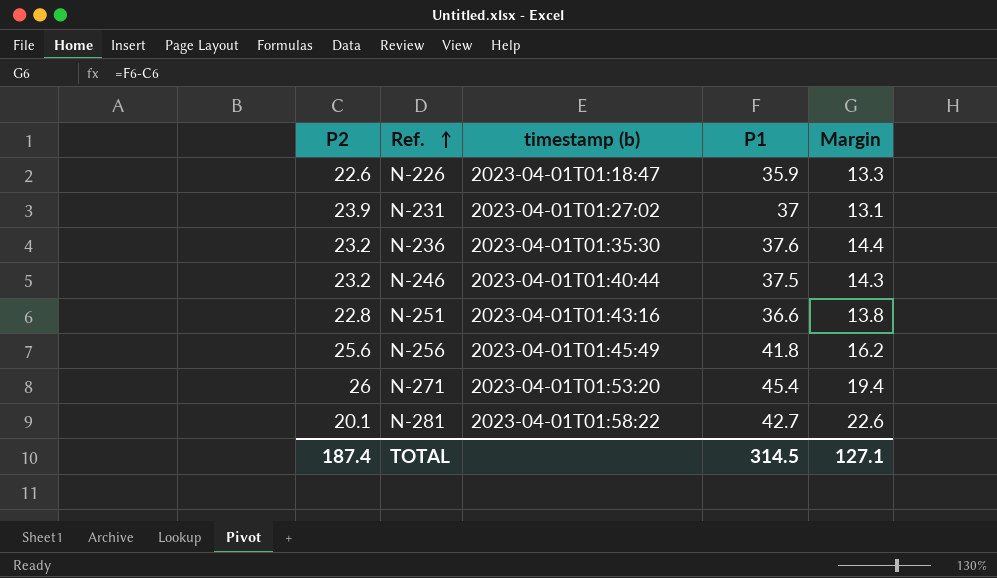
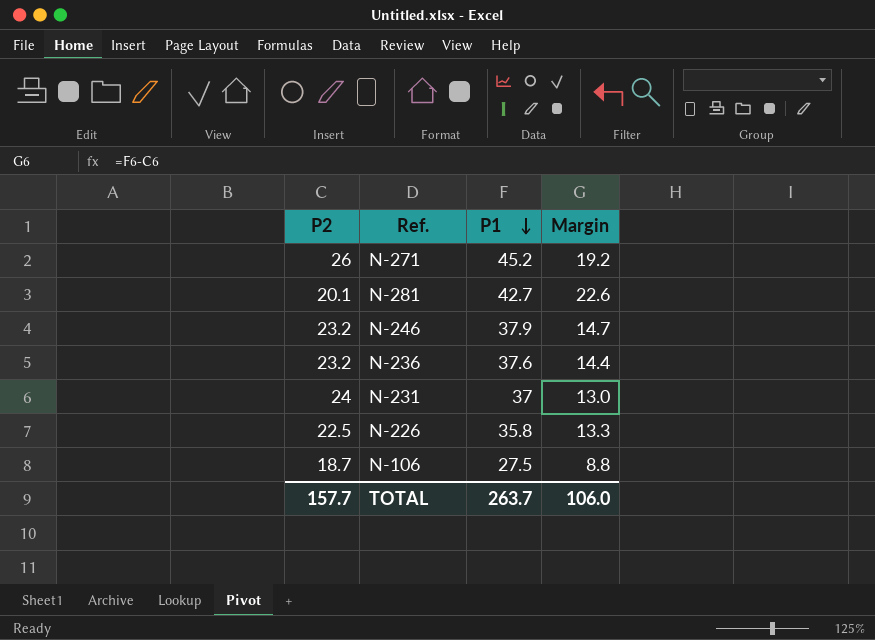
row order: Ref. ascending -> P1 descending
column timestamp (b) | position: 3 -> none
row N-251: 22.8 | 2023-04-01T01:43:16 | 36.6 | 13.8 -> none
row N-256: 25.6 | 2023-04-01T01:45:49 | 41.8 | 16.2 -> none
N-271 | P1: 45.4 -> 45.2
N-271 | Margin: 19.4 -> 19.2
N-246 | P1: 37.5 -> 37.9
N-246 | Margin: 14.3 -> 14.7
N-231 | P2: 23.9 -> 24
N-231 | Margin: 13.1 -> 13.0
N-226 | P2: 22.6 -> 22.5
N-226 | P1: 35.9 -> 35.8
row N-106: none -> 18.7 | 27.5 | 8.8
TOTAL | P2: 187.4 -> 157.7
TOTAL | P1: 314.5 -> 263.7
TOTAL | Margin: 127.1 -> 106.0

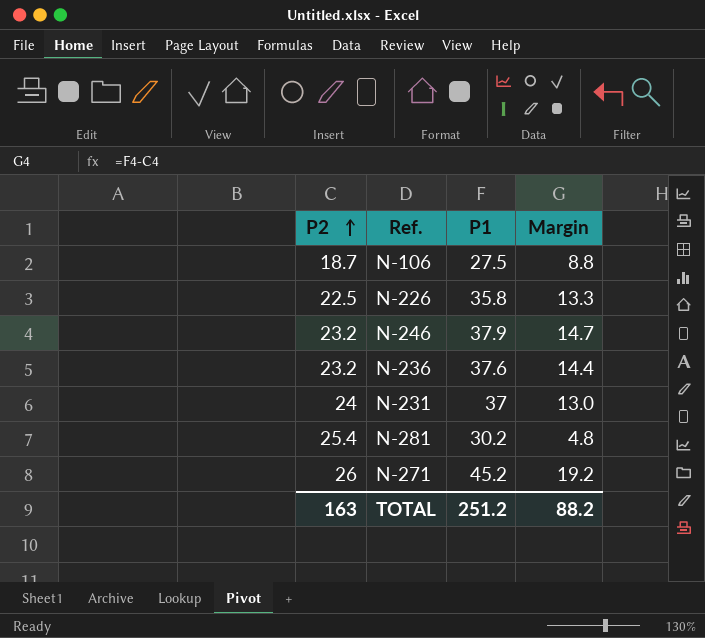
row order: P1 descending -> P2 ascending
N-281 | P2: 20.1 -> 25.4
N-281 | P1: 42.7 -> 30.2
N-281 | Margin: 22.6 -> 4.8
TOTAL | P2: 157.7 -> 163
TOTAL | P1: 263.7 -> 251.2
TOTAL | Margin: 106.0 -> 88.2

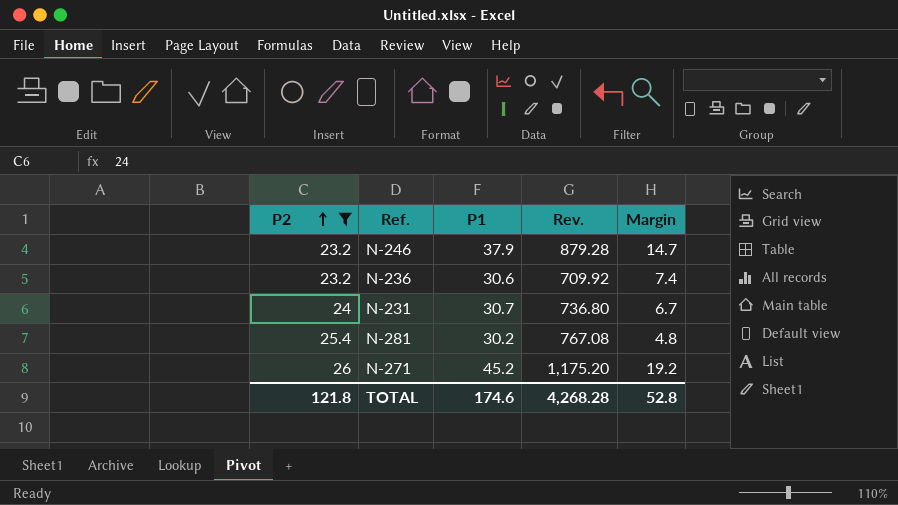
filter: none -> P2 >= 23.2
column Rev. | formula: none -> [P2] * [P1]
N-236 | P1: 37.6 -> 30.6
N-236 | Margin: 14.4 -> 7.4
N-231 | P1: 37 -> 30.7
N-231 | Margin: 13.0 -> 6.7
TOTAL | P2: 163 -> 121.8
TOTAL | P1: 251.2 -> 174.6
TOTAL | Margin: 88.2 -> 52.8

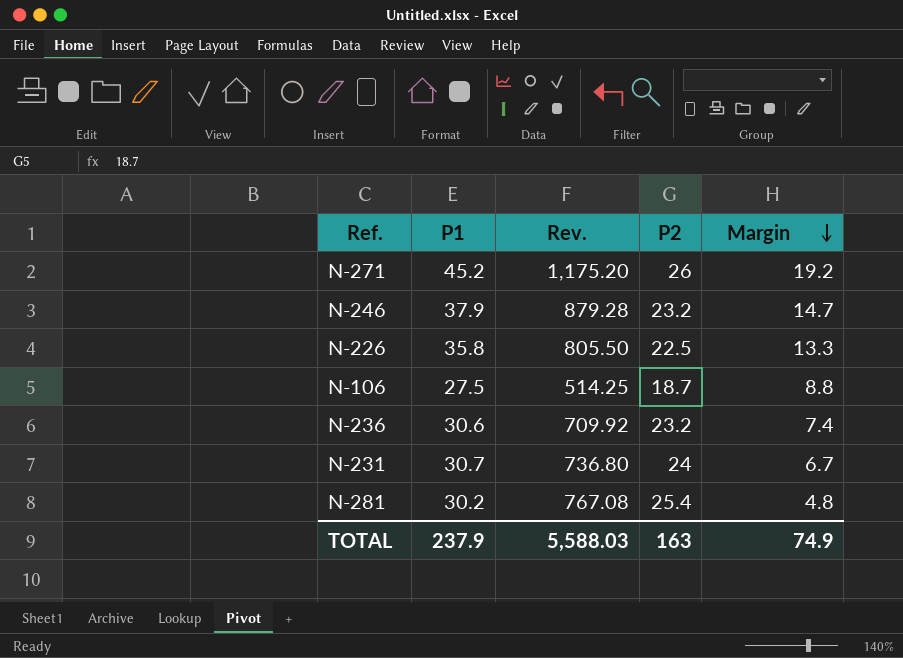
filter: P2 >= 23.2 -> none
row order: P2 ascending -> Margin descending
column P2 | position: 1 -> 4
TOTAL | P1: 174.6 -> 237.9
TOTAL | Rev.: 4,268.28 -> 5,588.03
TOTAL | P2: 121.8 -> 163
TOTAL | Margin: 52.8 -> 74.9

